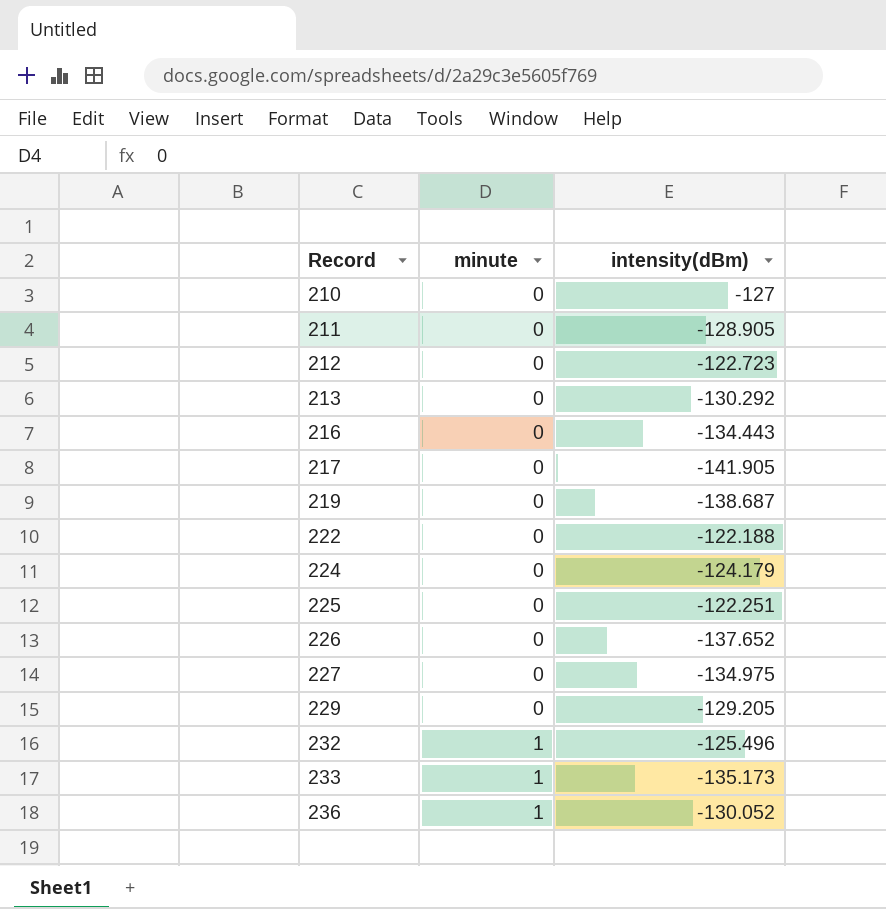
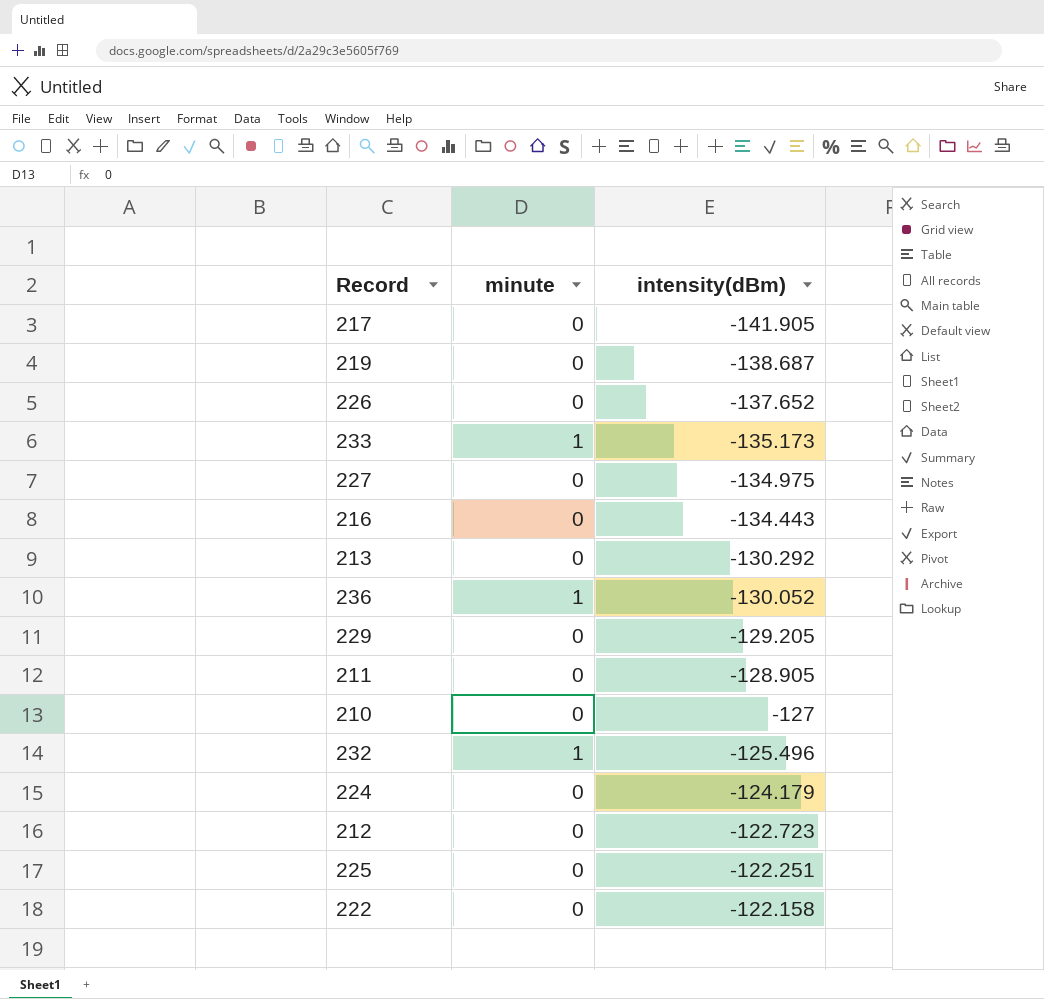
row order: Record ascending -> intensity(dBm) ascending
222 | intensity(dBm): -122.188 -> -122.158

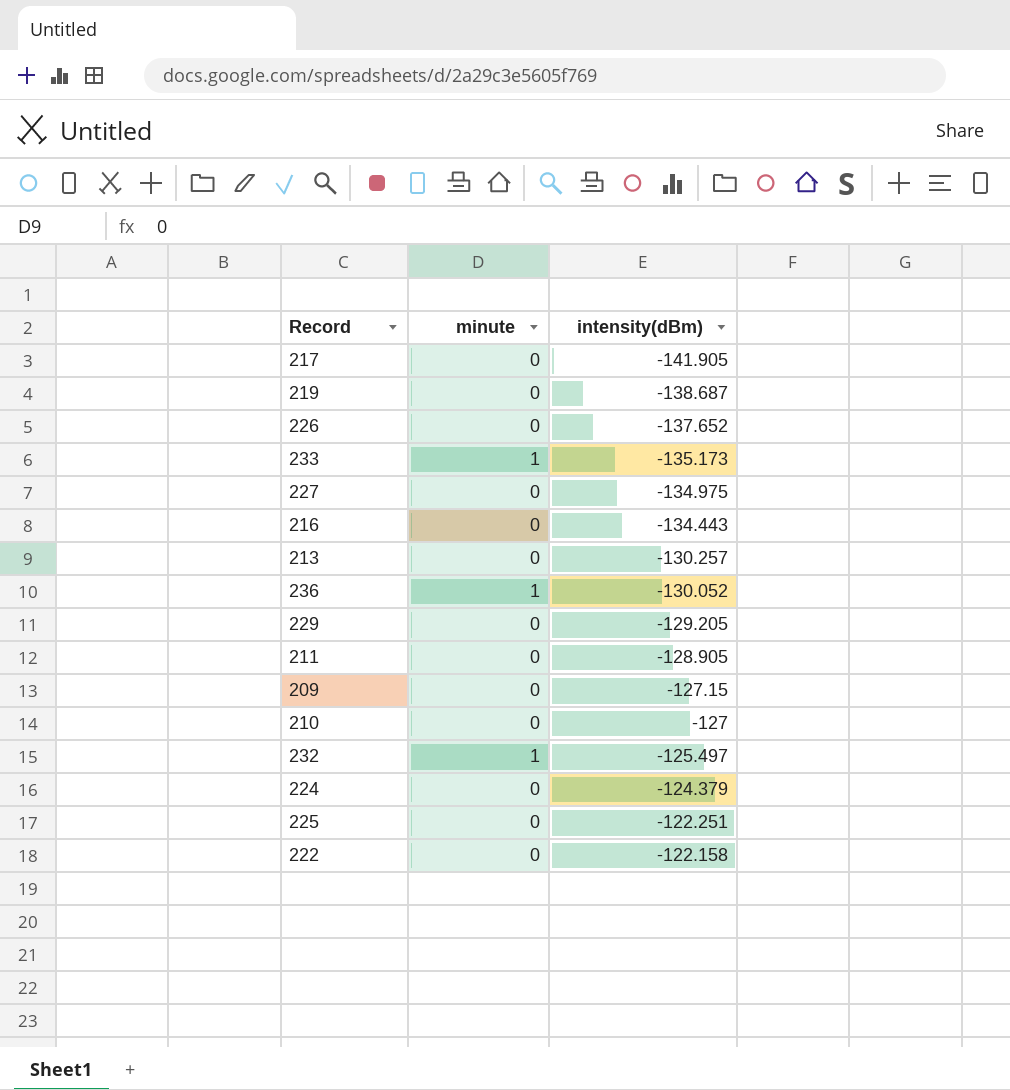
row 212: 0 | -122.723 -> none
213 | intensity(dBm): -130.292 -> -130.257
row 209: none -> 0 | -127.15
232 | intensity(dBm): -125.496 -> -125.497
224 | intensity(dBm): -124.179 -> -124.379

